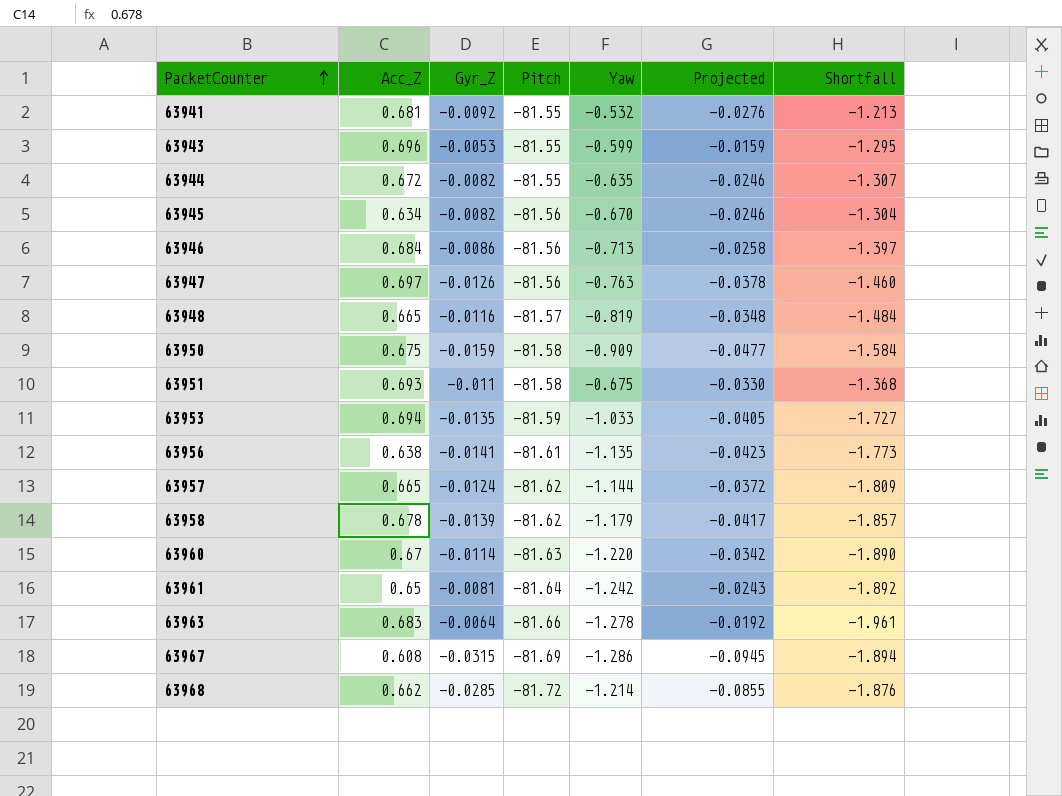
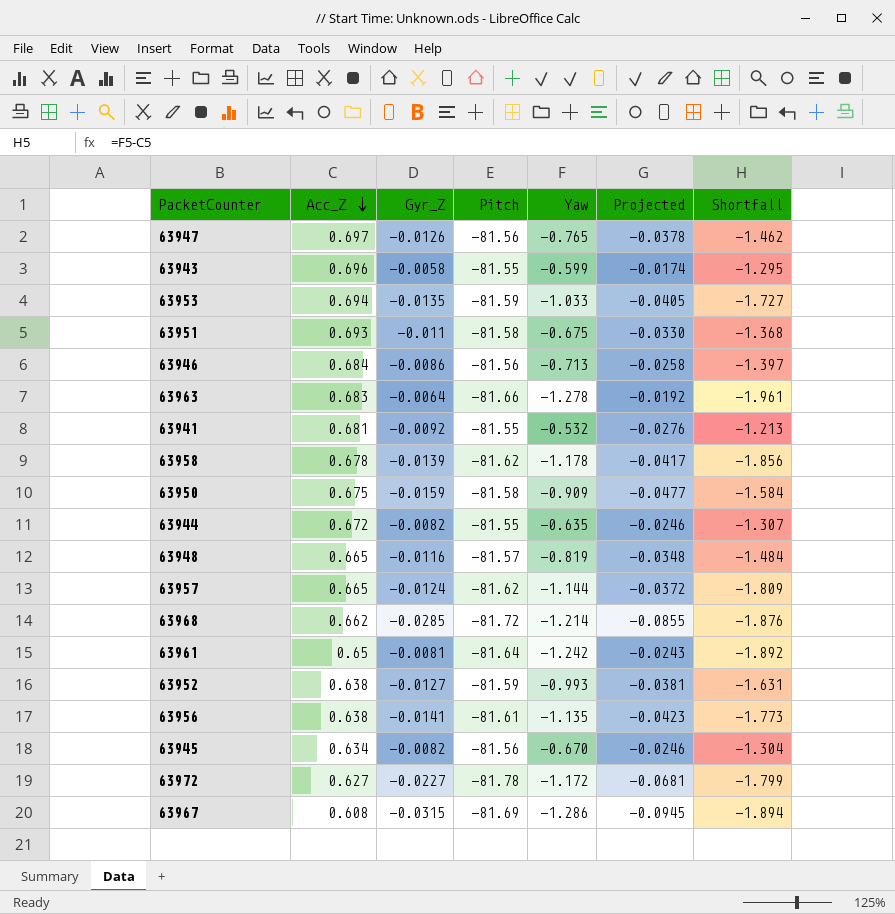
row order: PacketCounter ascending -> Acc_Z descending
row 63960: 0.67 | -0.0114 | -81.63 | -1.220 | -0.0342 | -1.890 -> none
63947 | Yaw: -0.763 -> -0.765
63947 | Shortfall: -1.460 -> -1.462
63943 | Gyr_Z: -0.0053 -> -0.0058
63943 | Projected: -0.0159 -> -0.0174
63958 | Yaw: -1.179 -> -1.178
63958 | Shortfall: -1.857 -> -1.856
row 63952: none -> 0.638 | -0.0127 | -81.59 | -0.993 | -0.0381 | -1.631
row 63972: none -> 0.627 | -0.0227 | -81.78 | -1.172 | -0.0681 | -1.799

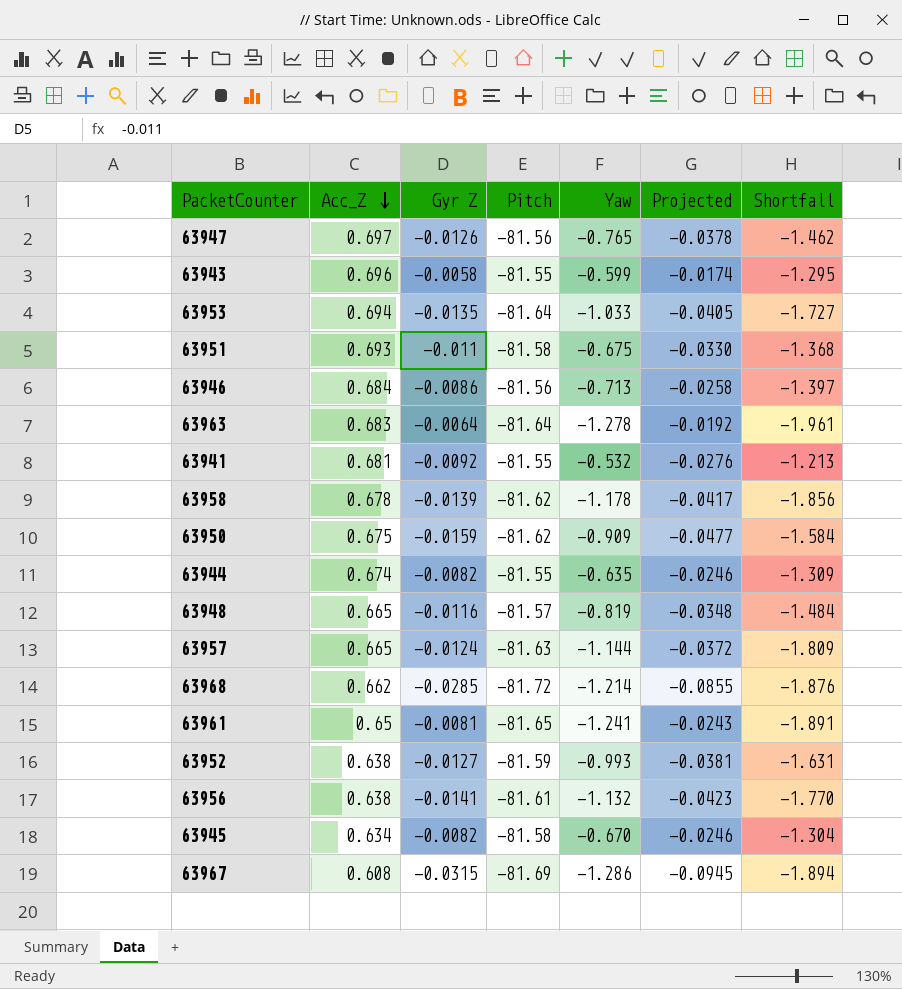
column name: Gyr_Z -> Gyr Z
row 63972: 0.627 | -0.0227 | -81.78 | -1.172 | -0.0681 | -1.799 -> none
63953 | Pitch: -81.59 -> -81.64
63963 | Pitch: -81.66 -> -81.64
63950 | Pitch: -81.58 -> -81.62
63944 | Acc_Z: 0.672 -> 0.674
63944 | Shortfall: -1.307 -> -1.309
63957 | Pitch: -81.62 -> -81.63
63961 | Pitch: -81.64 -> -81.65
63961 | Yaw: -1.242 -> -1.241
63961 | Shortfall: -1.892 -> -1.891
63956 | Yaw: -1.135 -> -1.132
63956 | Shortfall: -1.773 -> -1.770
63945 | Pitch: -81.56 -> -81.58

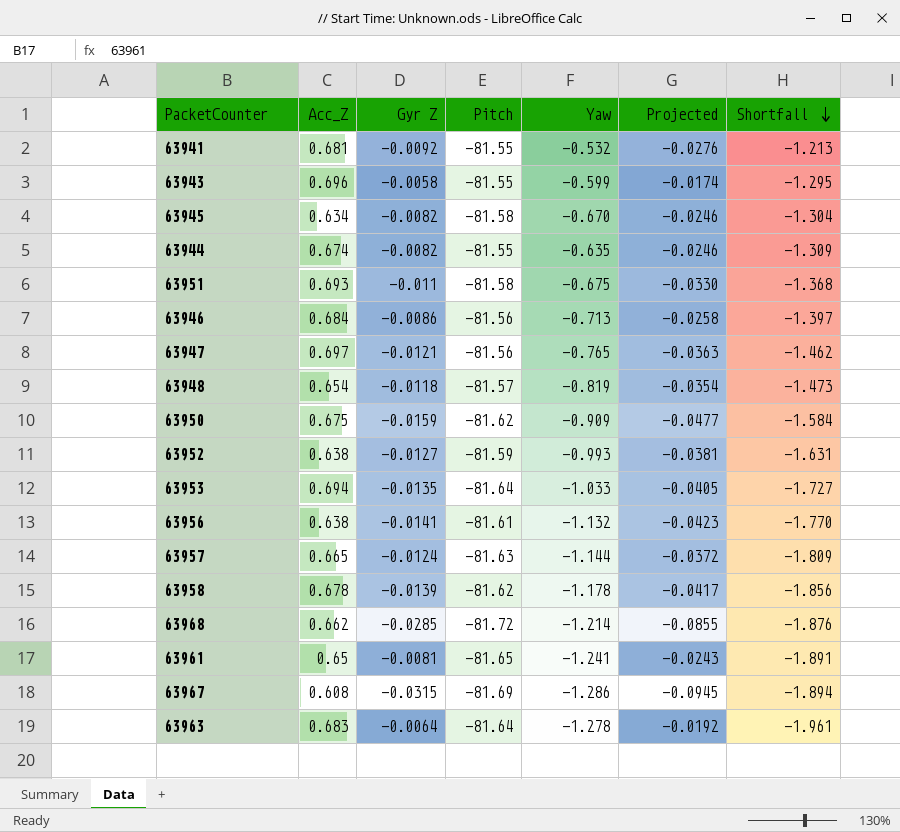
row order: Acc_Z descending -> Shortfall descending
63947 | Gyr Z: -0.0126 -> -0.0121
63947 | Projected: -0.0378 -> -0.0363
63948 | Acc_Z: 0.665 -> 0.654
63948 | Gyr Z: -0.0116 -> -0.0118
63948 | Projected: -0.0348 -> -0.0354
63948 | Shortfall: -1.484 -> -1.473

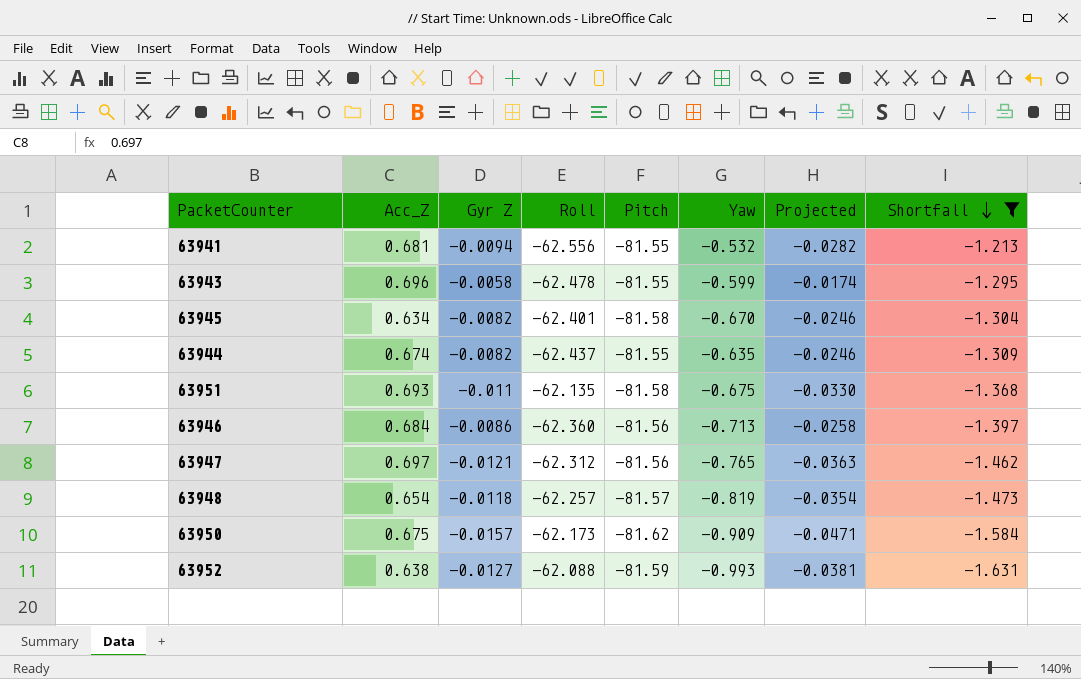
filter: none -> Shortfall >= -1.631
column Roll | position: none -> 4
63941 | Gyr Z: -0.0092 -> -0.0094
63941 | Projected: -0.0276 -> -0.0282
63950 | Gyr Z: -0.0159 -> -0.0157
63950 | Projected: -0.0477 -> -0.0471

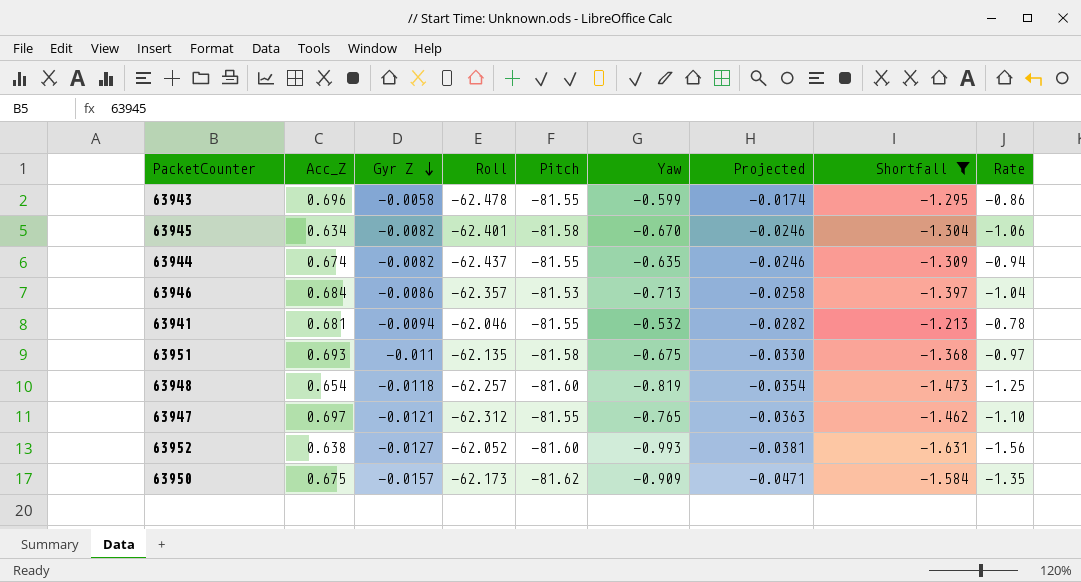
row order: Shortfall descending -> Gyr Z descending
column Rate | formula: none -> [Yaw] / [Acc_Z]
63946 | Roll: -62.360 -> -62.357
63946 | Pitch: -81.56 -> -81.53
63941 | Roll: -62.556 -> -62.046
63948 | Pitch: -81.57 -> -81.60
63947 | Pitch: -81.56 -> -81.55
63952 | Roll: -62.088 -> -62.052
63952 | Pitch: -81.59 -> -81.60

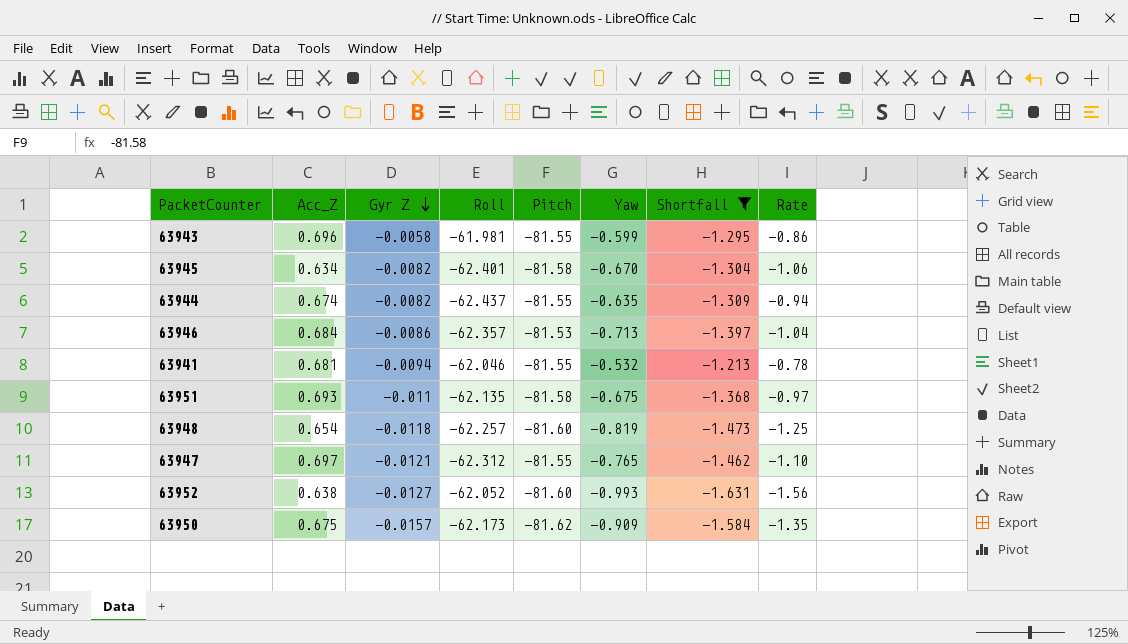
column Projected | formula: [Gyr Z] * 3 -> none
63943 | Roll: -62.478 -> -61.981

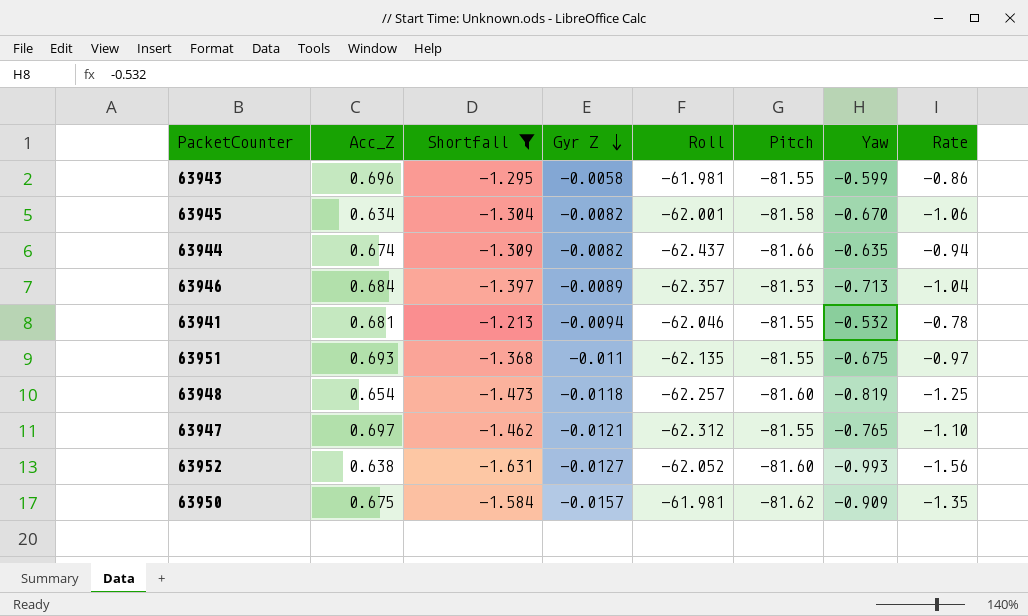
column Shortfall | position: 7 -> 3
63945 | Roll: -62.401 -> -62.001
63944 | Pitch: -81.55 -> -81.66
63946 | Gyr Z: -0.0086 -> -0.0089
63951 | Pitch: -81.58 -> -81.55
63950 | Roll: -62.173 -> -61.981

